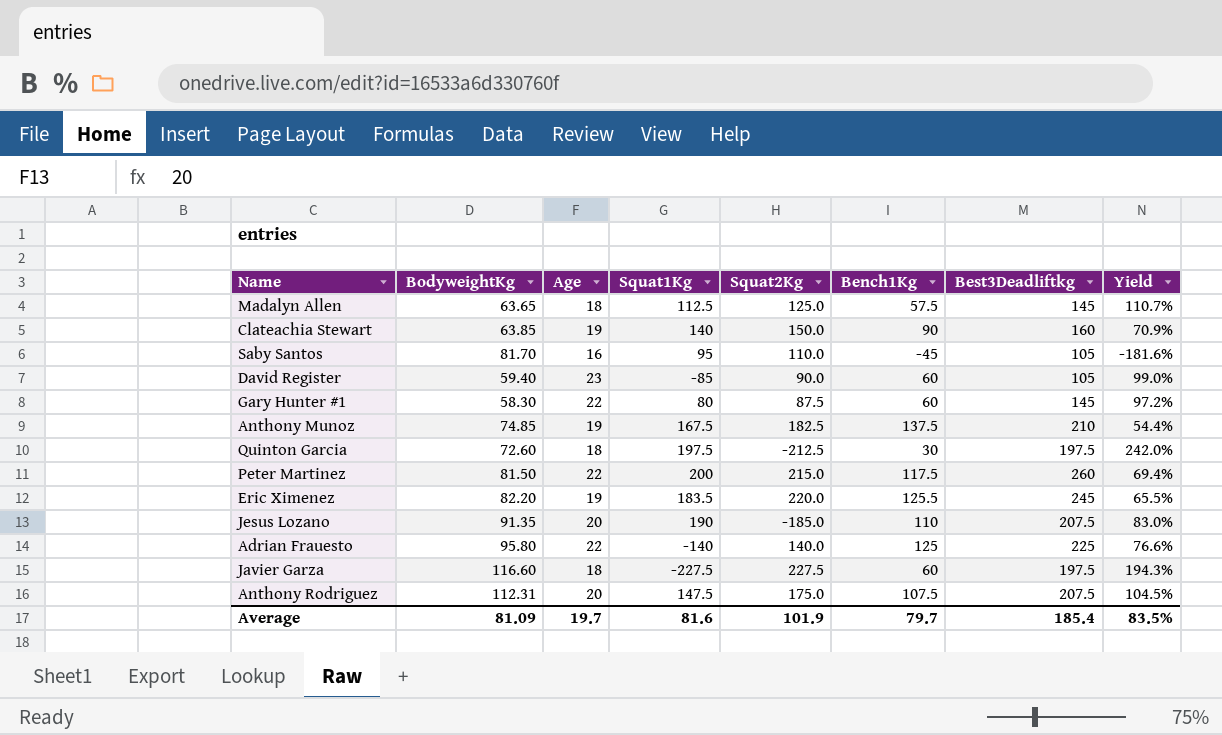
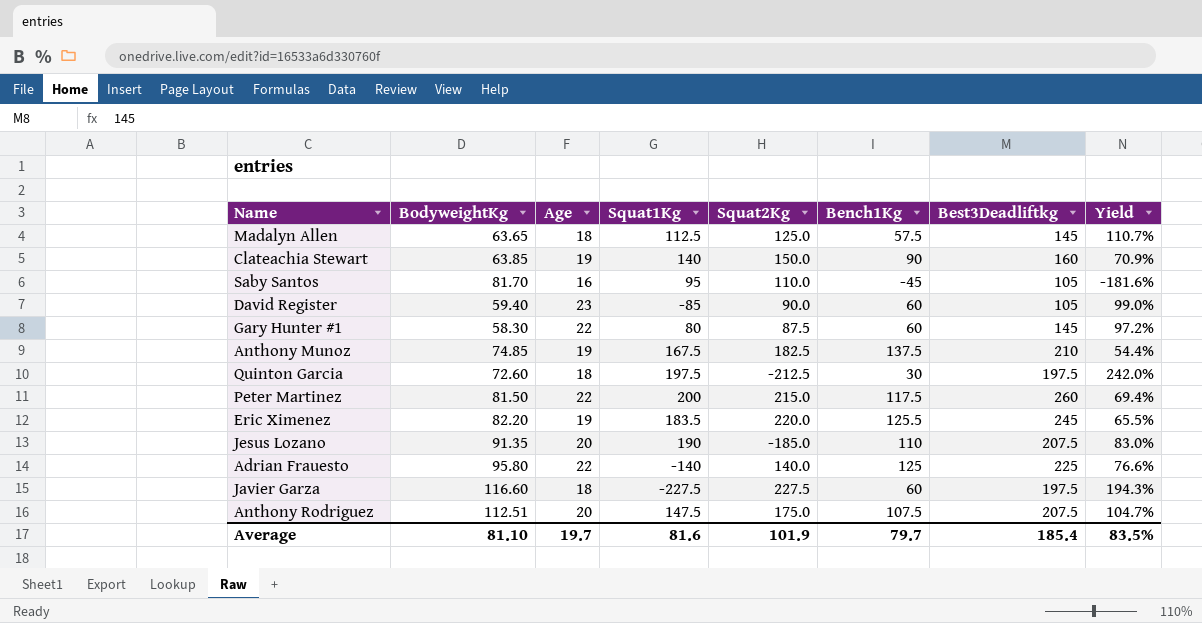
Anthony Rodriguez | BodyweightKg: 112.31 -> 112.51
Anthony Rodriguez | Yield: 104.5% -> 104.7%
Average | BodyweightKg: 81.09 -> 81.10

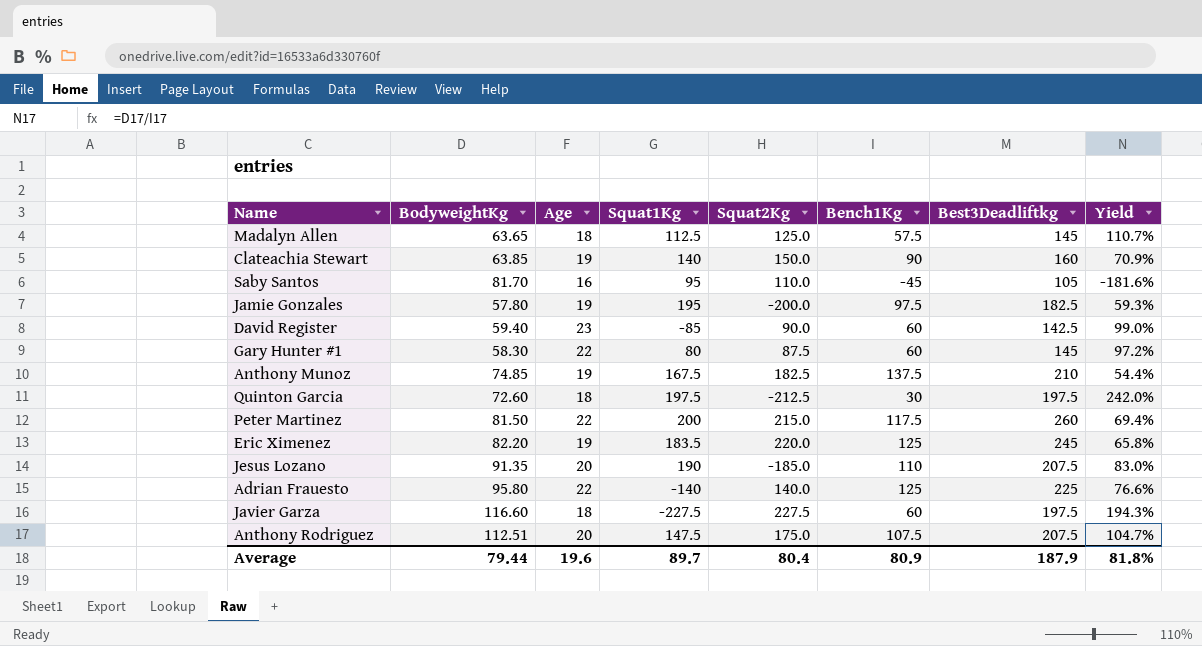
row Jamie Gonzales: none -> 57.80 | 19 | 195 | -200.0 | 97.5 | 182.5 | 59.3%
David Register | Best3Deadliftkg: 105 -> 142.5
Eric Ximenez | Bench1Kg: 125.5 -> 125
Eric Ximenez | Yield: 65.5% -> 65.8%
Average | BodyweightKg: 81.10 -> 79.44
Average | Age: 19.7 -> 19.6
Average | Squat1Kg: 81.6 -> 89.7
Average | Squat2Kg: 101.9 -> 80.4
Average | Bench1Kg: 79.7 -> 80.9
Average | Best3Deadliftkg: 185.4 -> 187.9
Average | Yield: 83.5% -> 81.8%

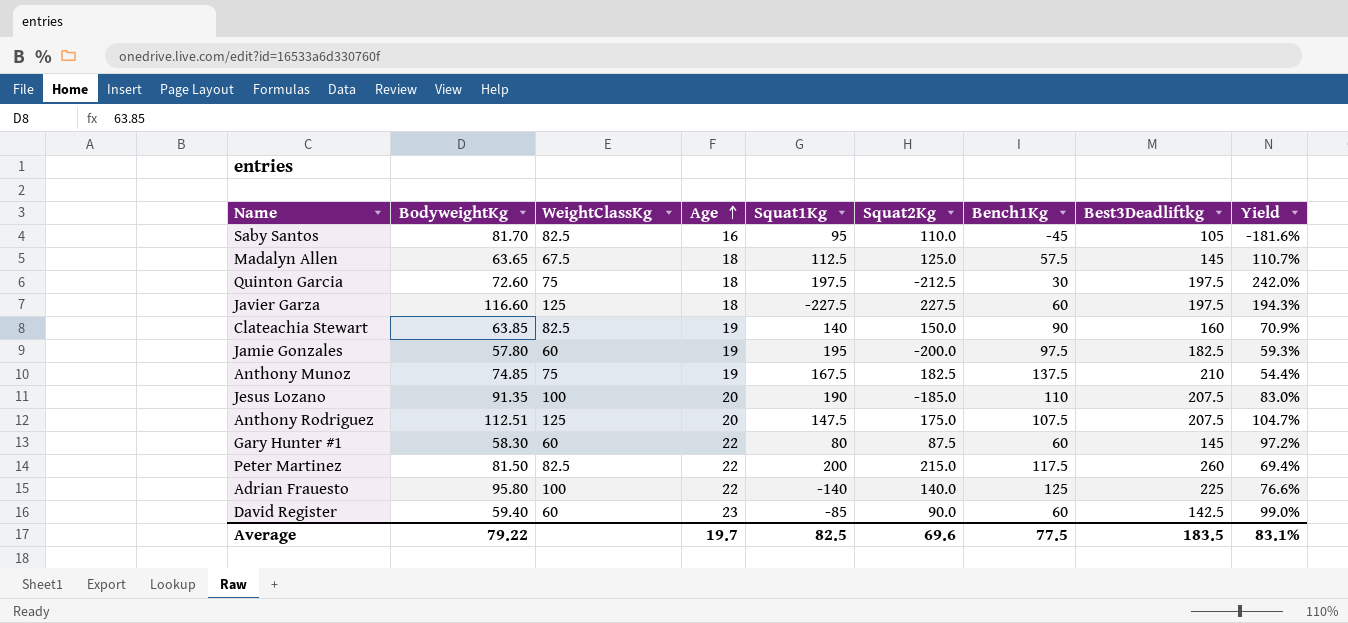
row order: none -> Age ascending
column WeightClassKg | position: none -> 3
row Eric Ximenez: 82.20 | 19 | 183.5 | 220.0 | 125 | 245 | 65.8% -> none
Average | BodyweightKg: 79.44 -> 79.22
Average | Age: 19.6 -> 19.7
Average | Squat1Kg: 89.7 -> 82.5
Average | Squat2Kg: 80.4 -> 69.6
Average | Bench1Kg: 80.9 -> 77.5
Average | Best3Deadliftkg: 187.9 -> 183.5
Average | Yield: 81.8% -> 83.1%

